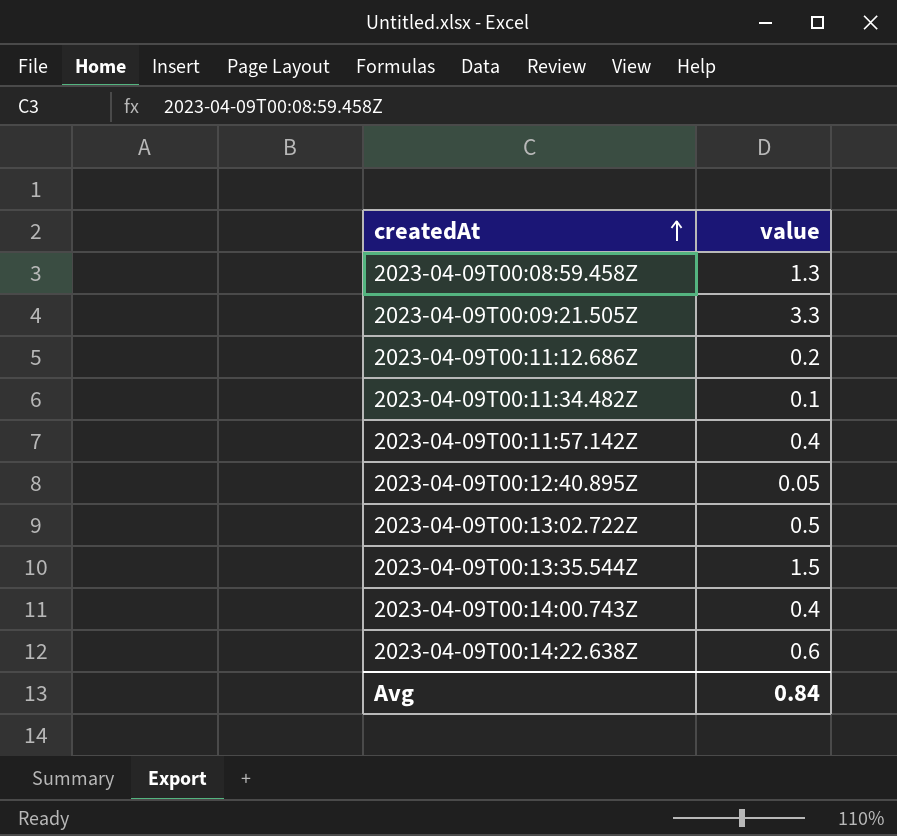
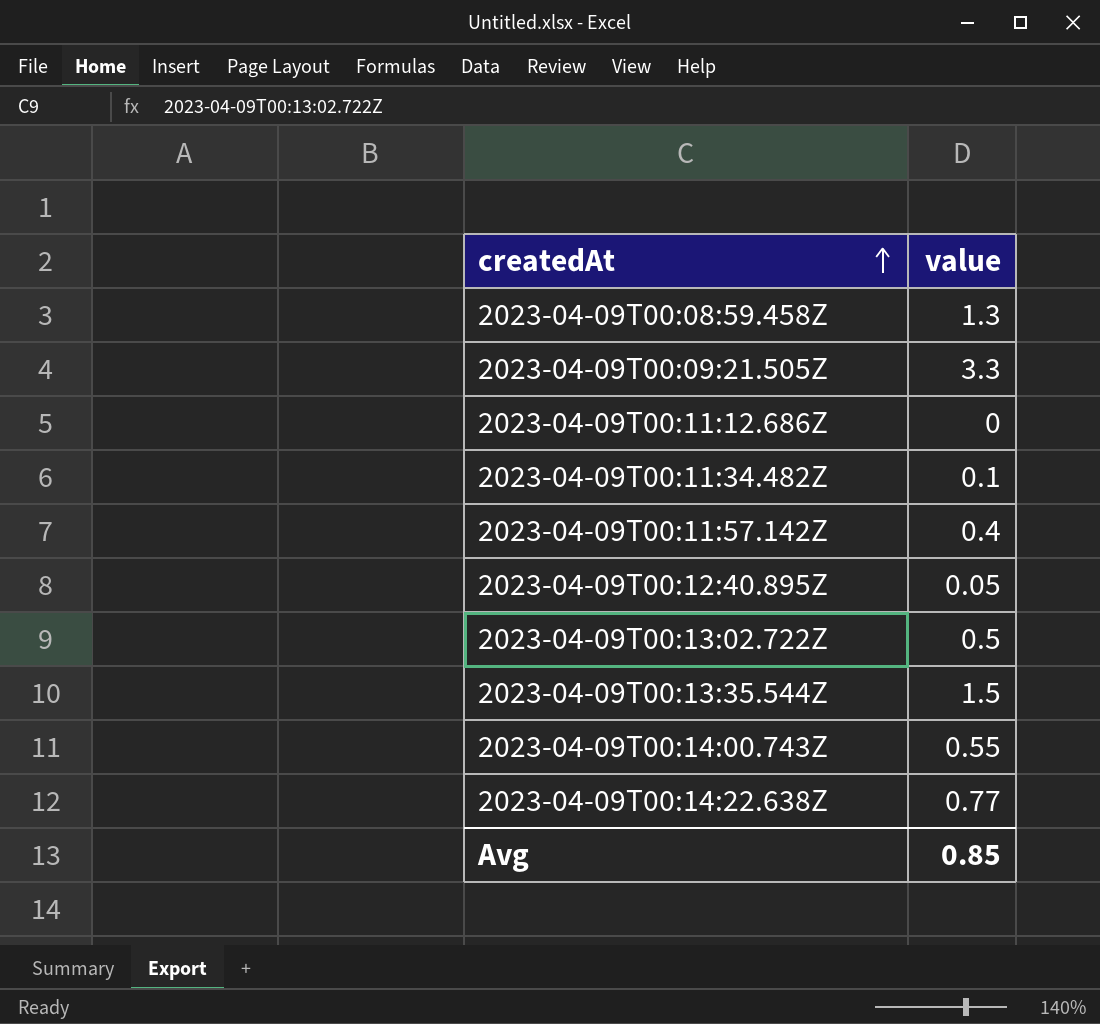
2023-04-09T00:11:12.686Z | value: 0.2 -> 0
2023-04-09T00:14:00.743Z | value: 0.4 -> 0.55
2023-04-09T00:14:22.638Z | value: 0.6 -> 0.77
Avg | value: 0.84 -> 0.85

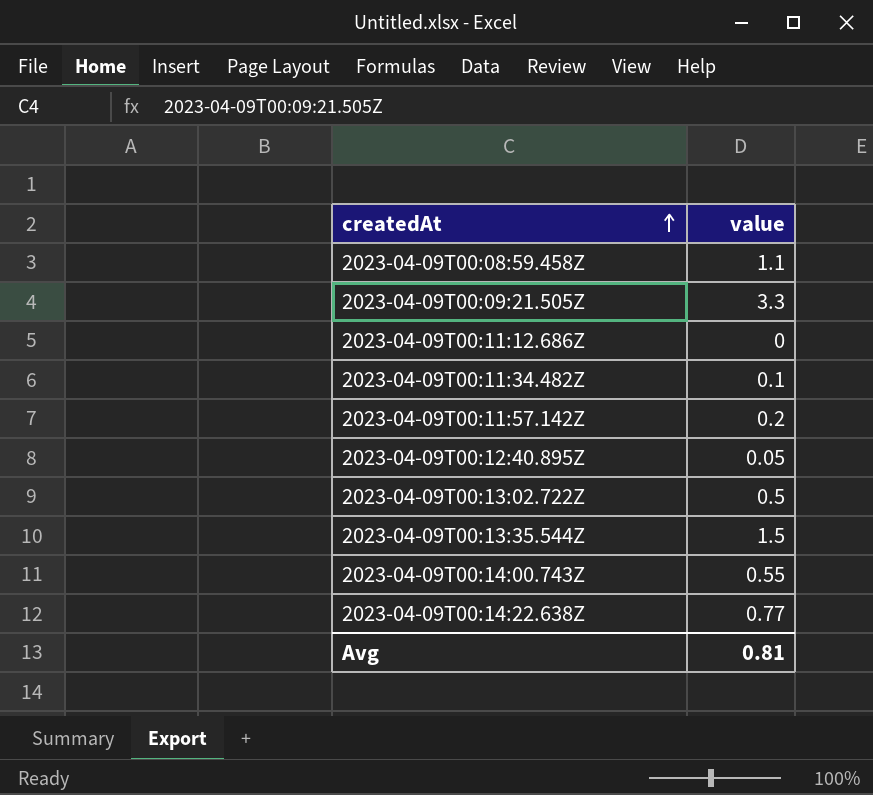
2023-04-09T00:08:59.458Z | value: 1.3 -> 1.1
2023-04-09T00:11:57.142Z | value: 0.4 -> 0.2
Avg | value: 0.85 -> 0.81

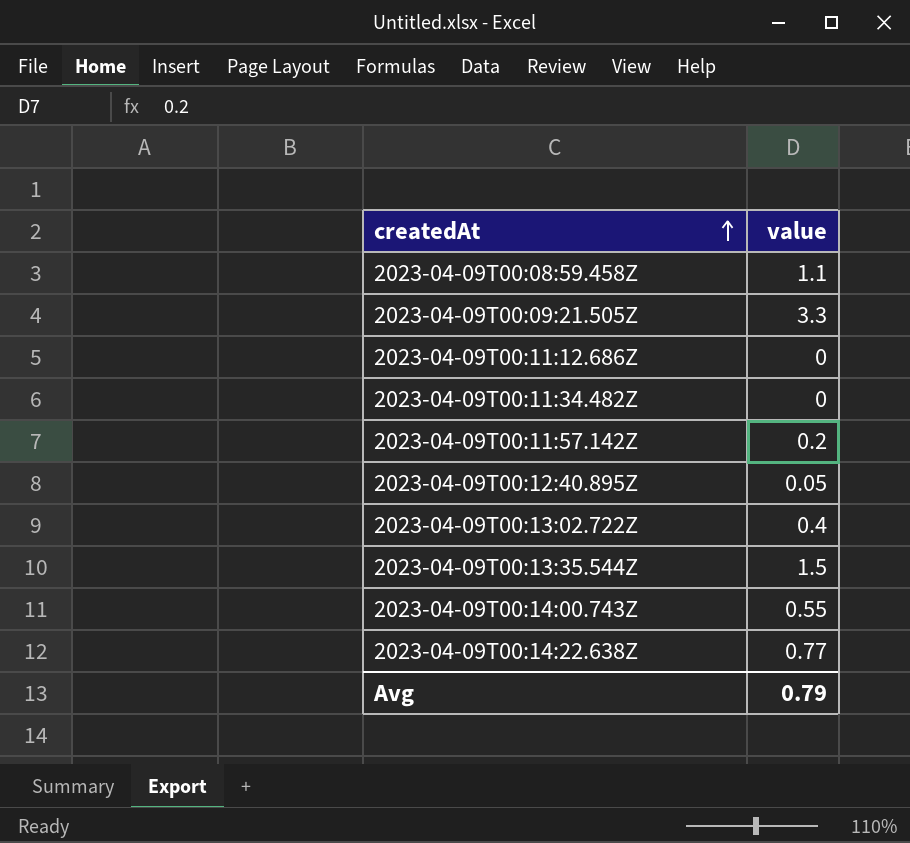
2023-04-09T00:11:34.482Z | value: 0.1 -> 0
2023-04-09T00:13:02.722Z | value: 0.5 -> 0.4
Avg | value: 0.81 -> 0.79

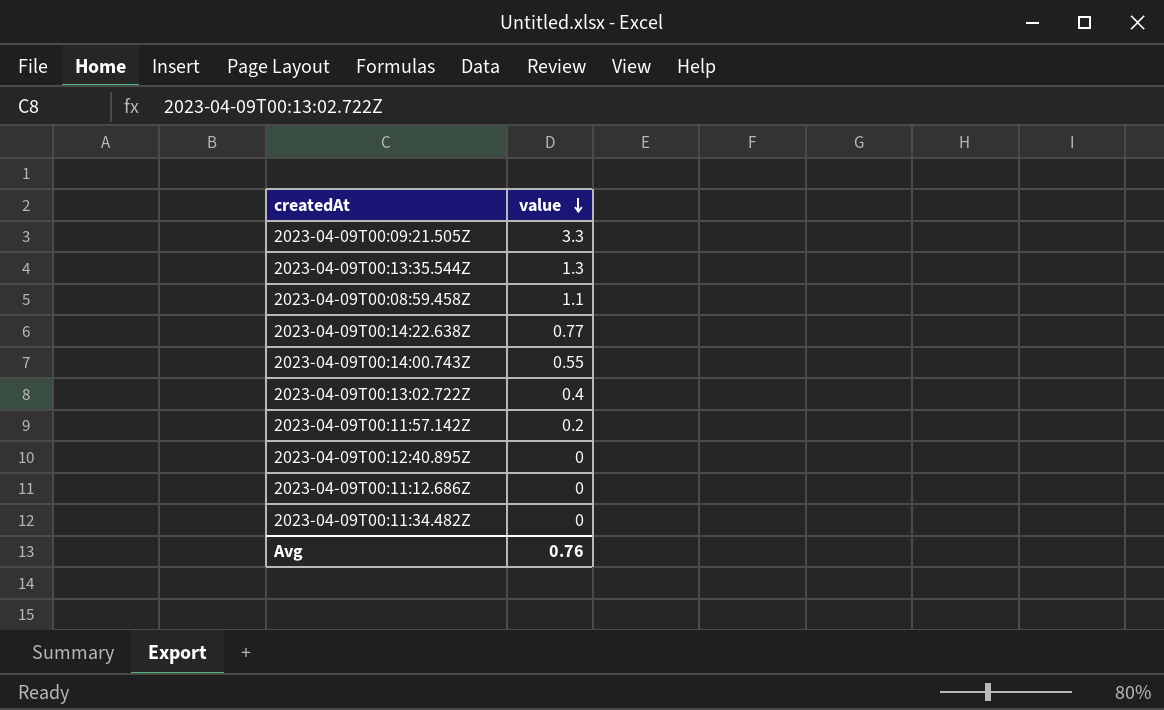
row order: createdAt ascending -> value descending
2023-04-09T00:13:35.544Z | value: 1.5 -> 1.3
2023-04-09T00:12:40.895Z | value: 0.05 -> 0
Avg | value: 0.79 -> 0.76

